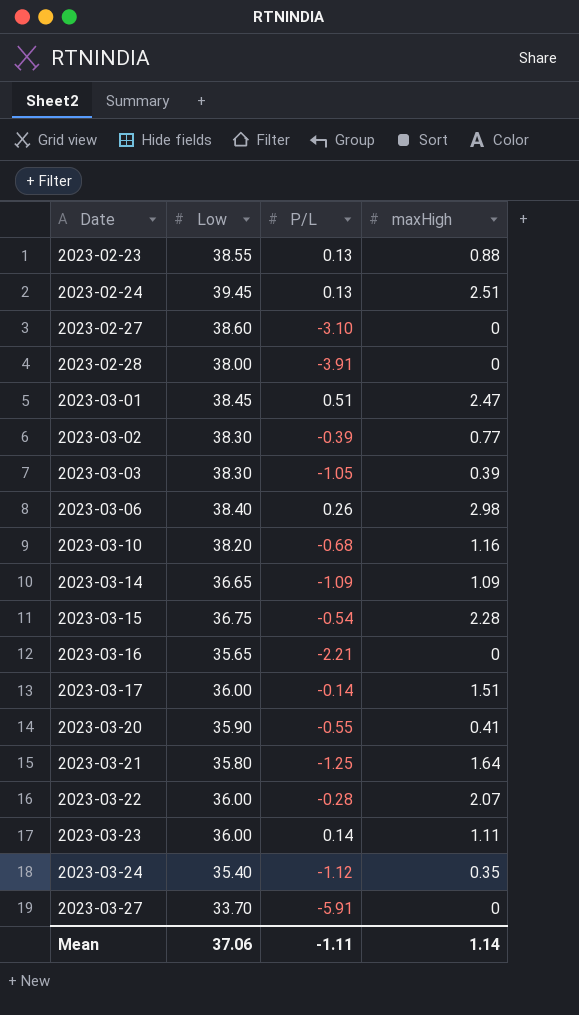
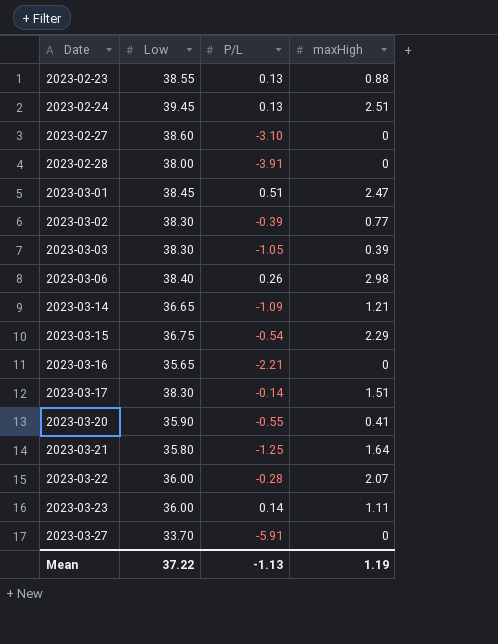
row 2023-03-10: 38.20 | -0.68 | 1.16 -> none
row 2023-03-24: 35.40 | -1.12 | 0.35 -> none
2023-03-14 | maxHigh: 1.09 -> 1.21
2023-03-15 | maxHigh: 2.28 -> 2.29
2023-03-17 | Low: 36.00 -> 38.30
Mean | Low: 37.06 -> 37.22
Mean | P/L: -1.11 -> -1.13
Mean | maxHigh: 1.14 -> 1.19

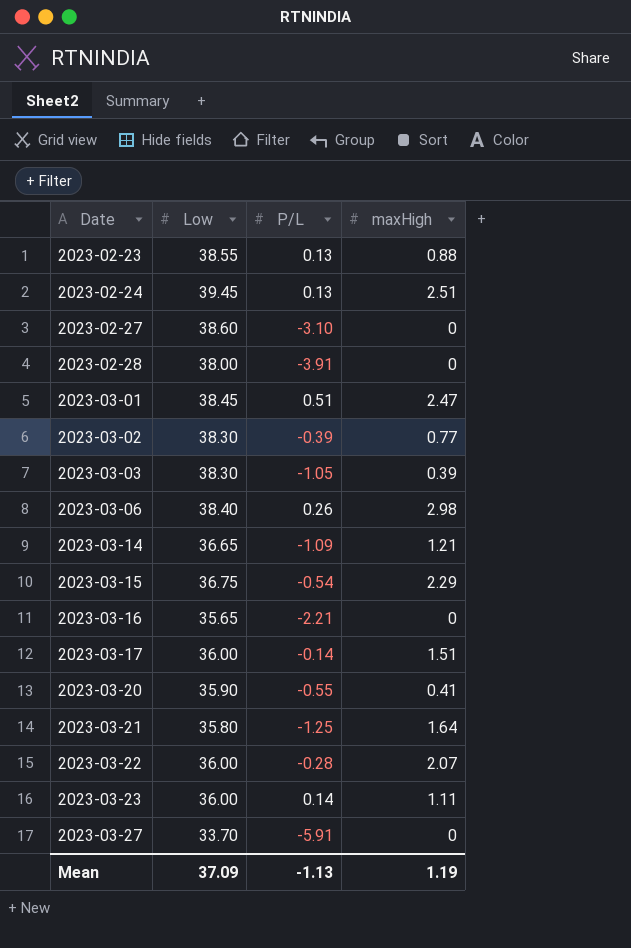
2023-03-17 | Low: 38.30 -> 36.00
Mean | Low: 37.22 -> 37.09

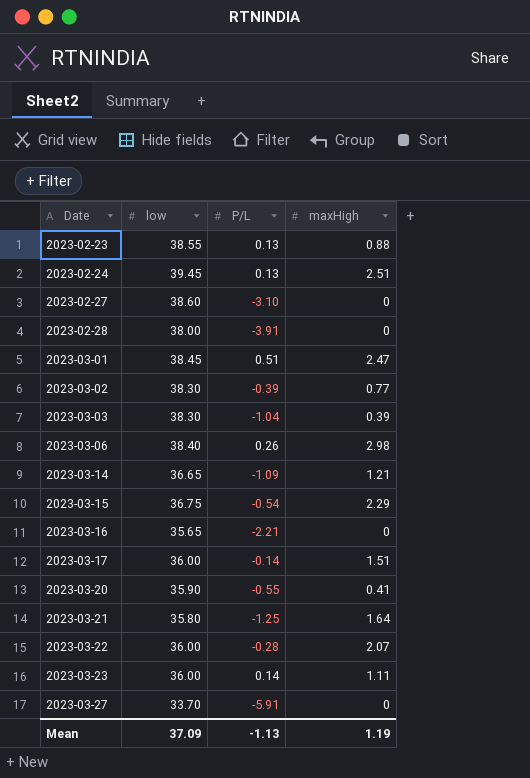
column name: Low -> low
2023-03-03 | P/L: -1.05 -> -1.04

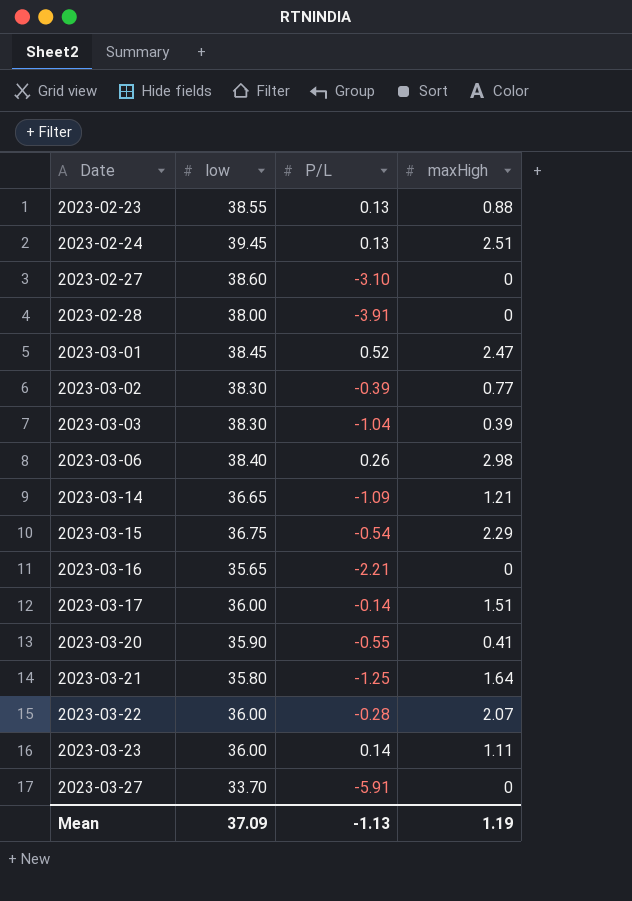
2023-03-01 | P/L: 0.51 -> 0.52

